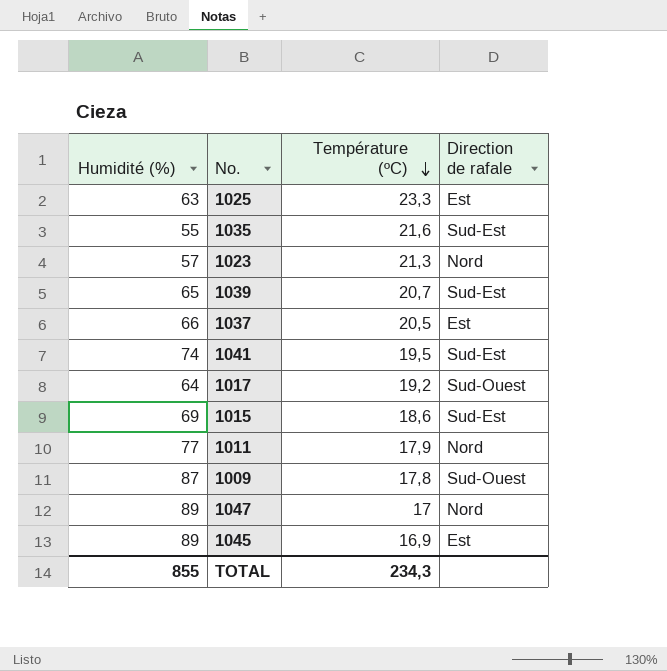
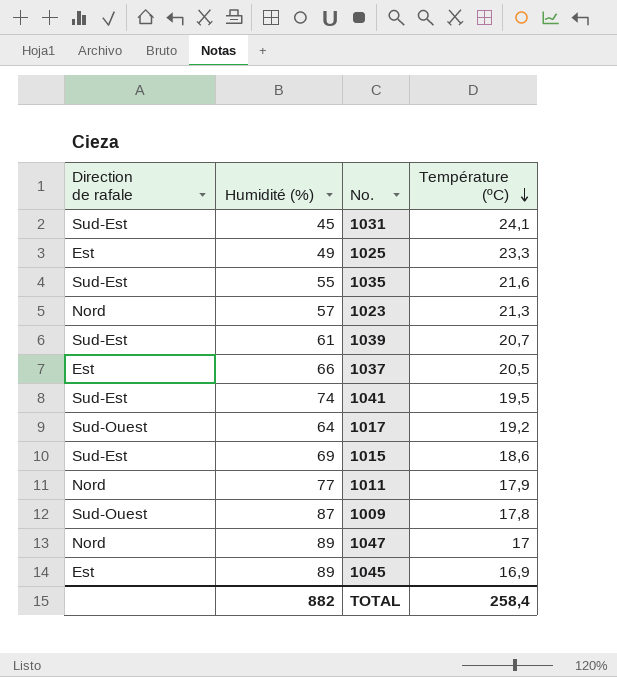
column Direction de rafale | position: 4 -> 1
row 1031: none -> Sud-Est | 45 | 24,1
1025 | Humidité (%): 63 -> 49
1039 | Humidité (%): 65 -> 61
TOTAL | Humidité (%): 855 -> 882
TOTAL | Température (ºC): 234,3 -> 258,4

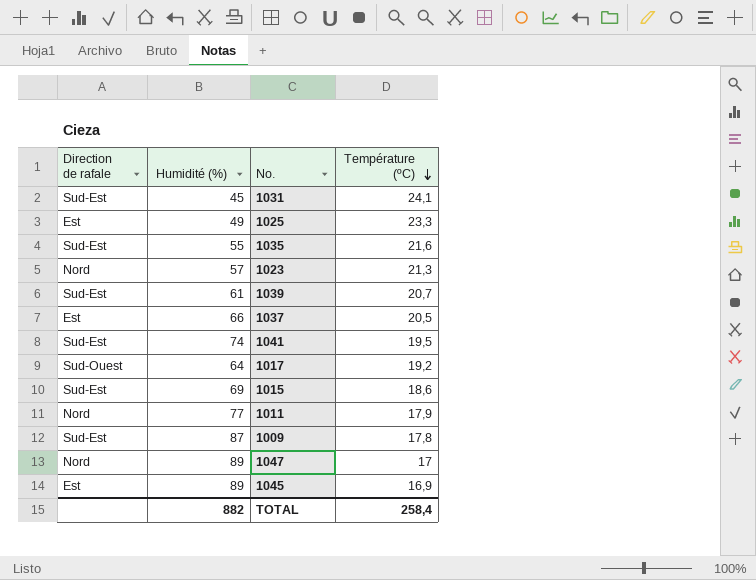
1009 | Direction de rafale: Sud-Ouest -> Sud-Est

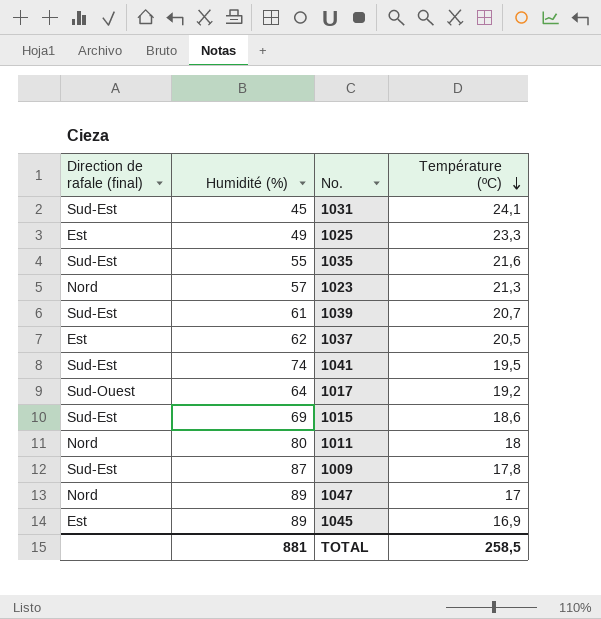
column name: Direction de rafale -> Direction de rafale (final)
1037 | Humidité (%): 66 -> 62
1011 | Humidité (%): 77 -> 80
1011 | Température (ºC): 17,9 -> 18
TOTAL | Humidité (%): 882 -> 881
TOTAL | Température (ºC): 258,4 -> 258,5

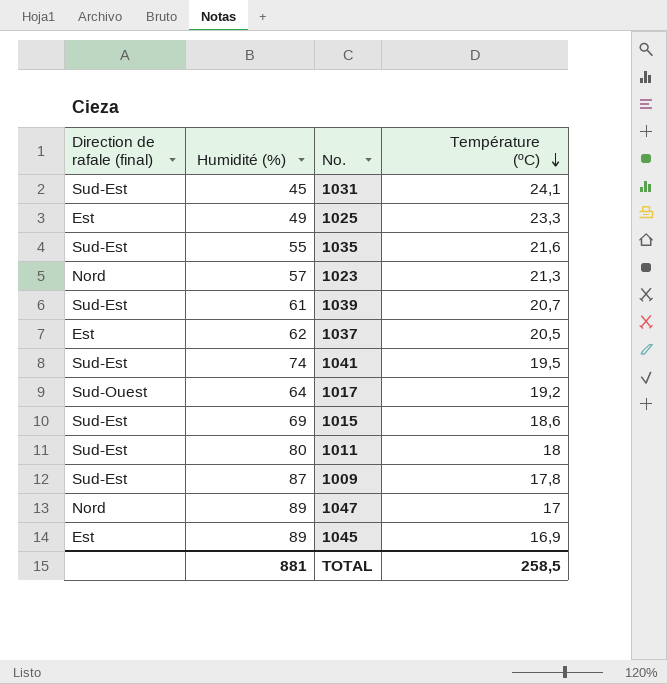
1011 | Direction de rafale (final): Nord -> Sud-Est

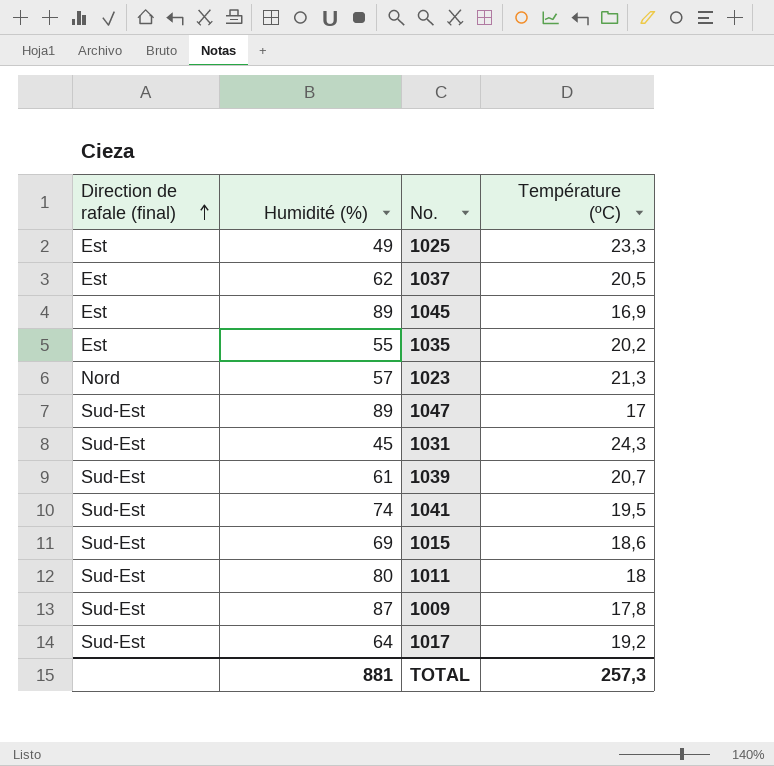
row order: Température (ºC) descending -> Direction de rafale (final) ascending
1035 | Direction de rafale (final): Sud-Est -> Est
1035 | Température (ºC): 21,6 -> 20,2
1047 | Direction de rafale (final): Nord -> Sud-Est
1031 | Température (ºC): 24,1 -> 24,3
1017 | Direction de rafale (final): Sud-Ouest -> Sud-Est
TOTAL | Température (ºC): 258,5 -> 257,3

